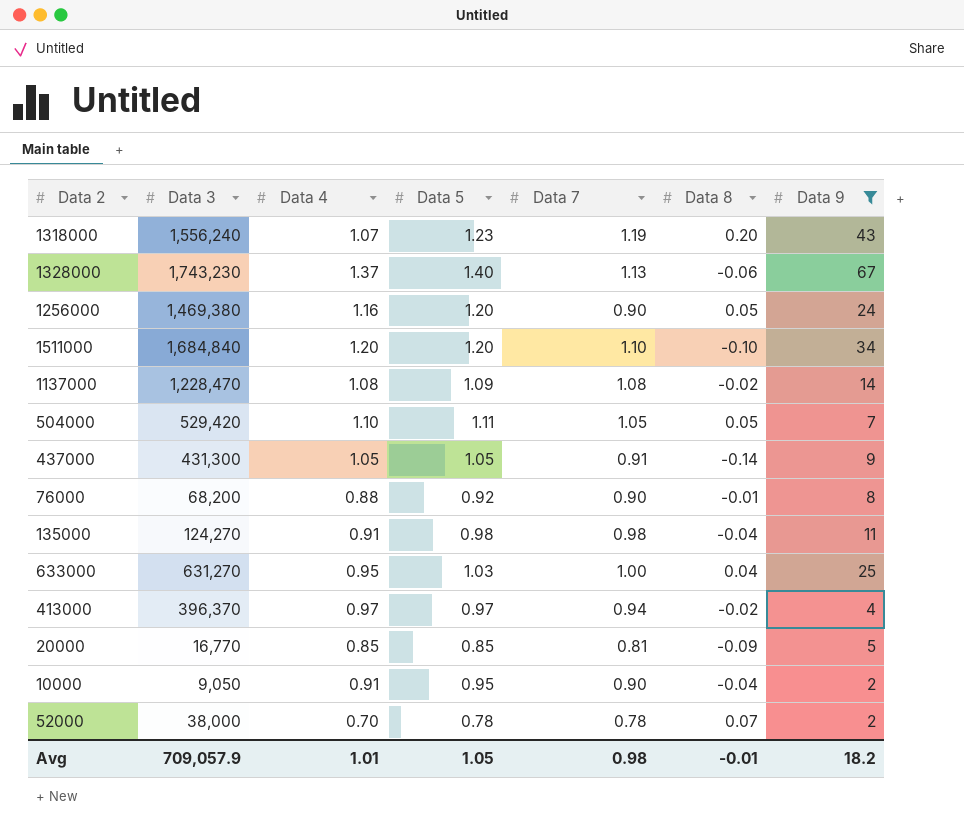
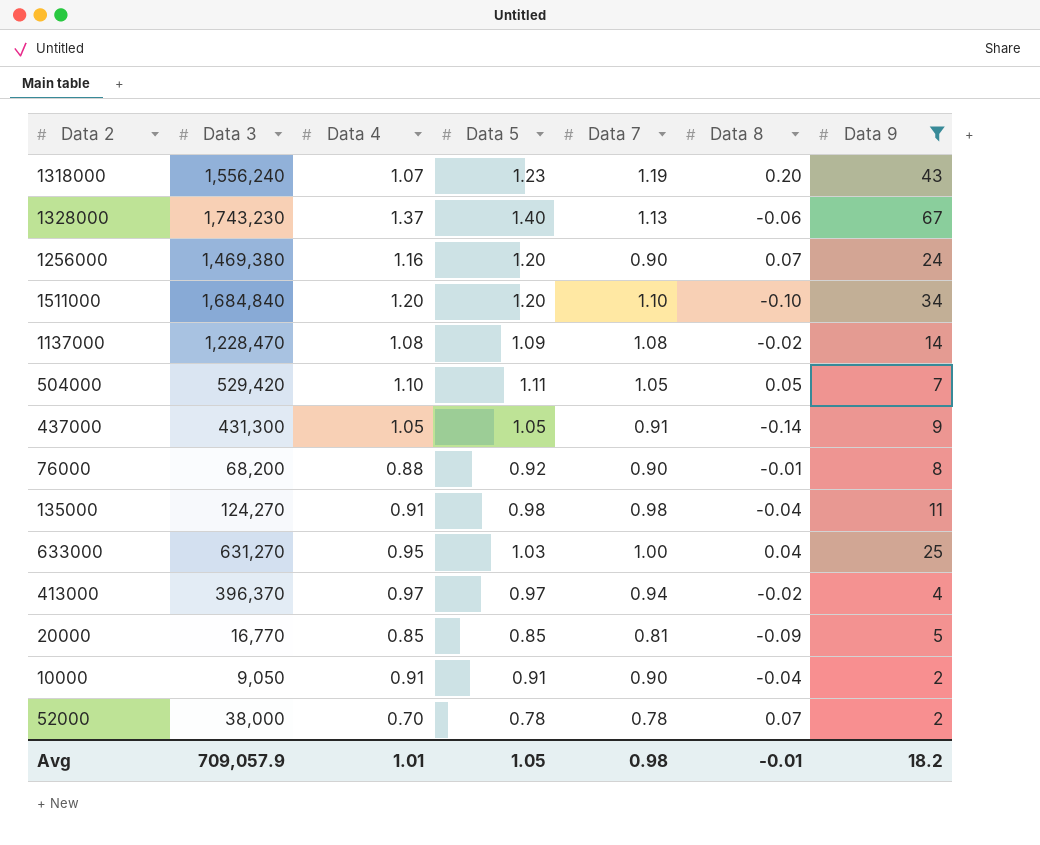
1256000 | Data 8: 0.05 -> 0.07
10000 | Data 5: 0.95 -> 0.91

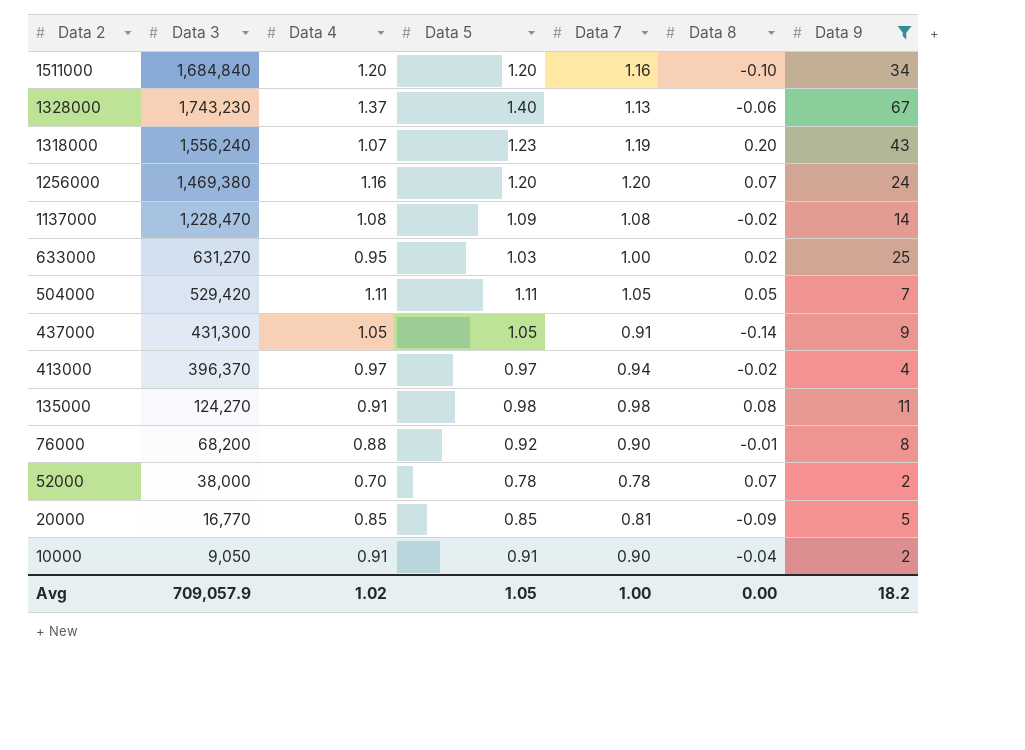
row order: none -> Data 2 descending
1511000 | Data 7: 1.10 -> 1.16
1256000 | Data 7: 0.90 -> 1.20
633000 | Data 8: 0.04 -> 0.02
504000 | Data 4: 1.10 -> 1.11
135000 | Data 8: -0.04 -> 0.08
Avg | Data 4: 1.01 -> 1.02
Avg | Data 7: 0.98 -> 1.00
Avg | Data 8: -0.01 -> 0.00

